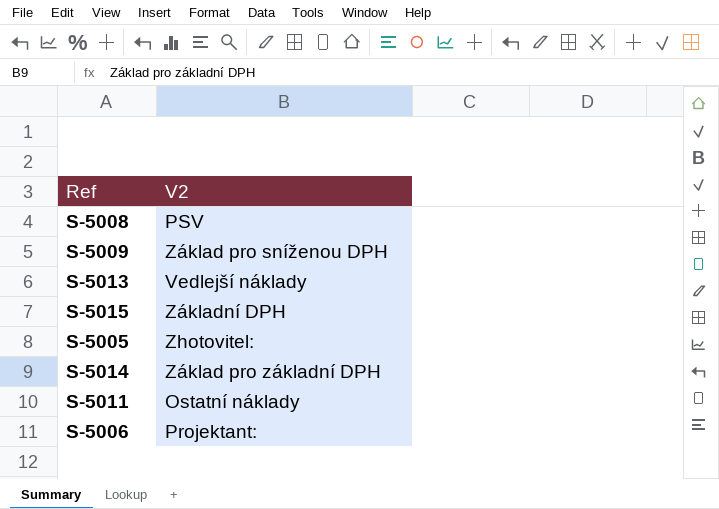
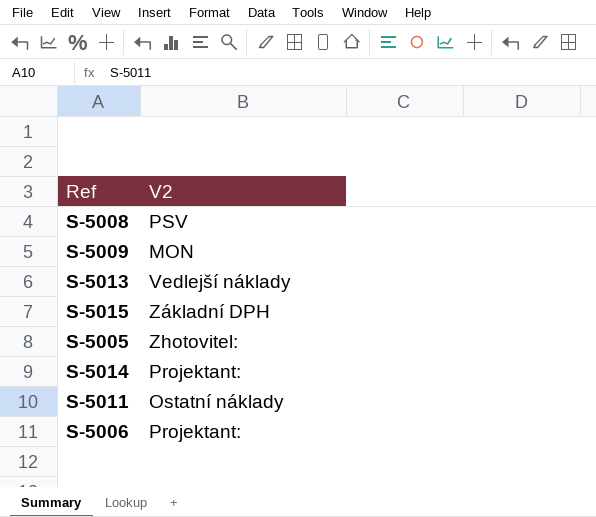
S-5009 | V2: Základ pro sníženou DPH -> MON
S-5014 | V2: Základ pro základní DPH -> Projektant:

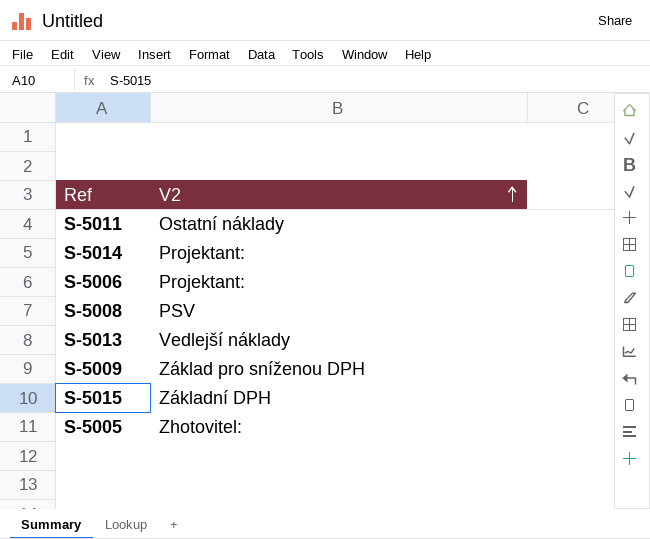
row order: none -> V2 ascending
S-5009 | V2: MON -> Základ pro sníženou DPH

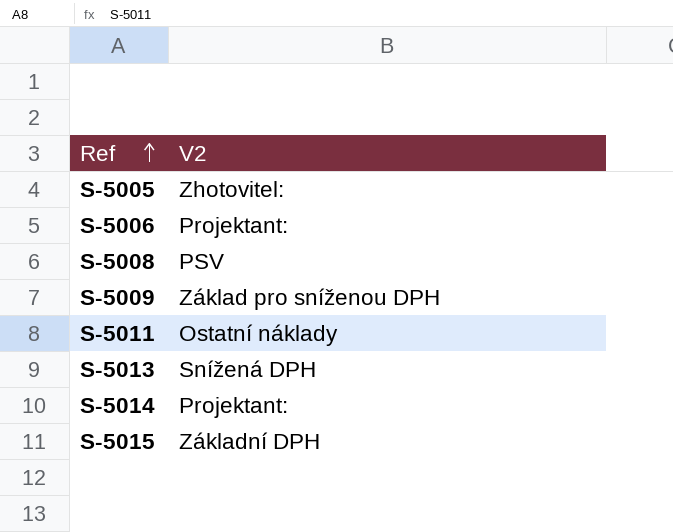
row order: V2 ascending -> Ref ascending
S-5013 | V2: Vedlejší náklady -> Snížená DPH

